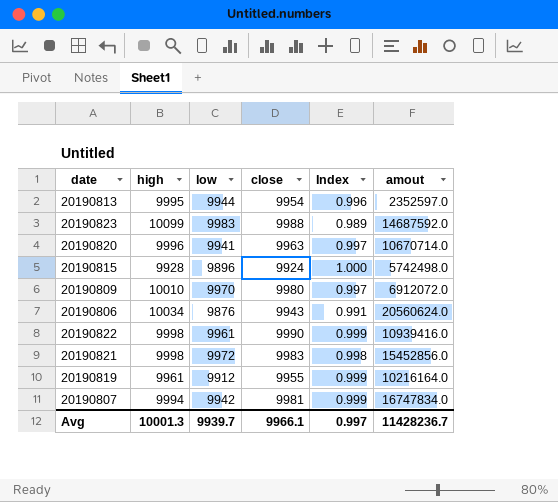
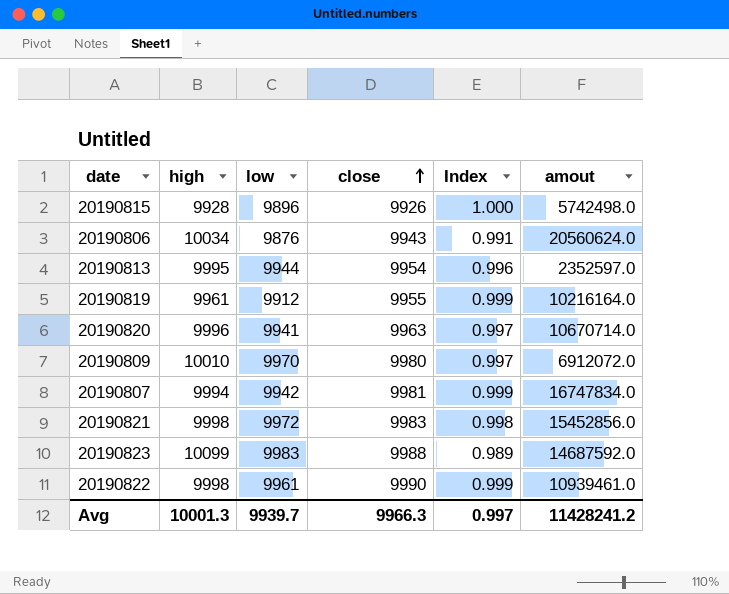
row order: none -> close ascending
20190815 | close: 9924 -> 9926
20190822 | amout: 10939416.0 -> 10939461.0
Avg | close: 9966.1 -> 9966.3
Avg | amout: 11428236.7 -> 11428241.2

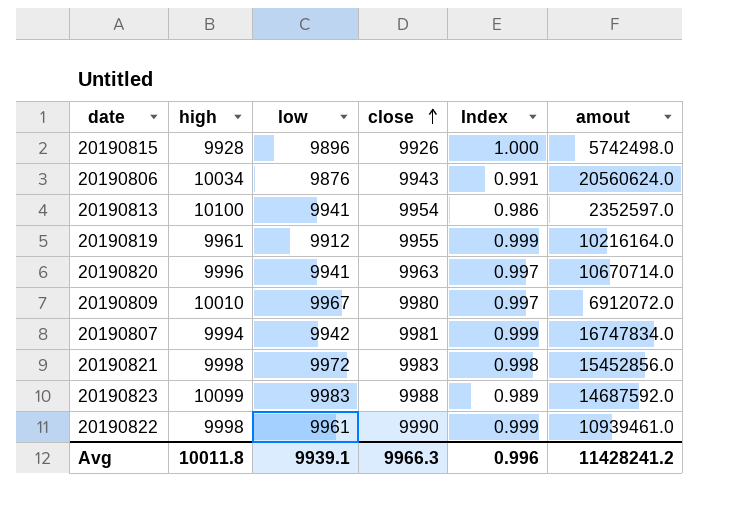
20190813 | high: 9995 -> 10100
20190813 | low: 9944 -> 9941
20190813 | Index: 0.996 -> 0.986
20190809 | low: 9970 -> 9967
Avg | high: 10001.3 -> 10011.8
Avg | low: 9939.7 -> 9939.1
Avg | Index: 0.997 -> 0.996

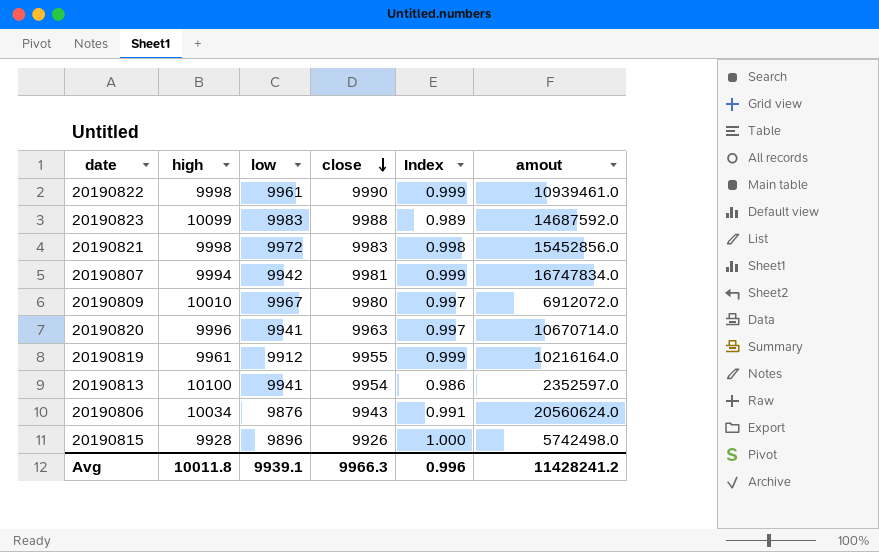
row order: close ascending -> close descending

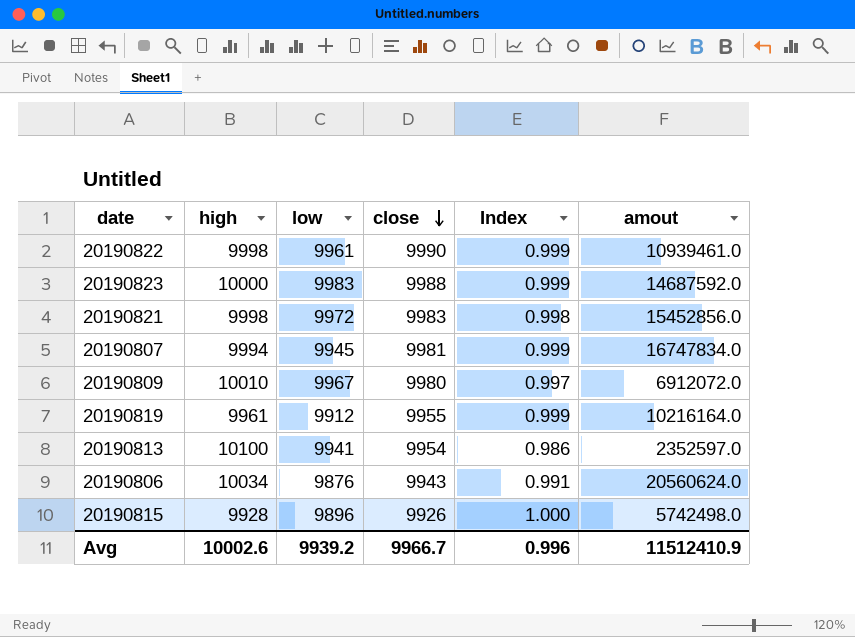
row 20190820: 9996 | 9941 | 9963 | 0.997 | 10670714.0 -> none
20190823 | high: 10099 -> 10000
20190823 | Index: 0.989 -> 0.999
20190807 | low: 9942 -> 9945
Avg | high: 10011.8 -> 10002.6
Avg | low: 9939.1 -> 9939.2
Avg | close: 9966.3 -> 9966.7
Avg | amout: 11428241.2 -> 11512410.9

